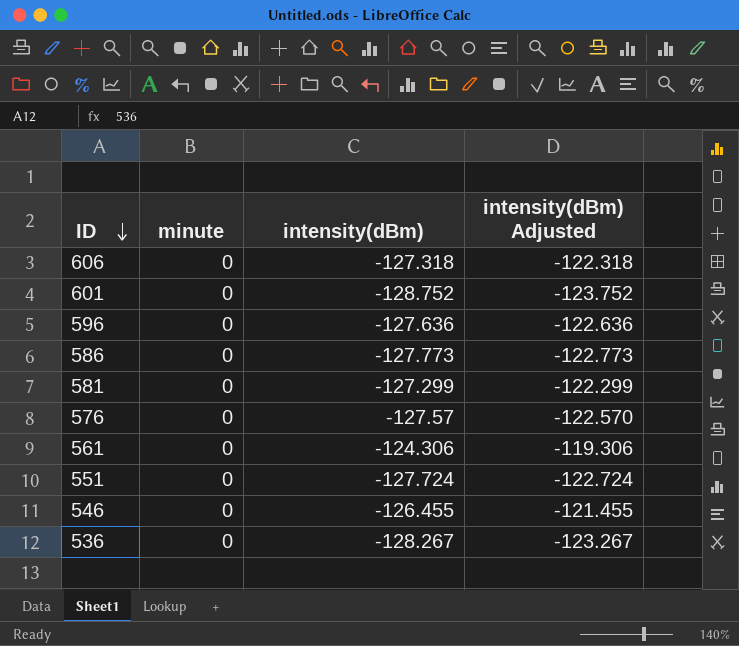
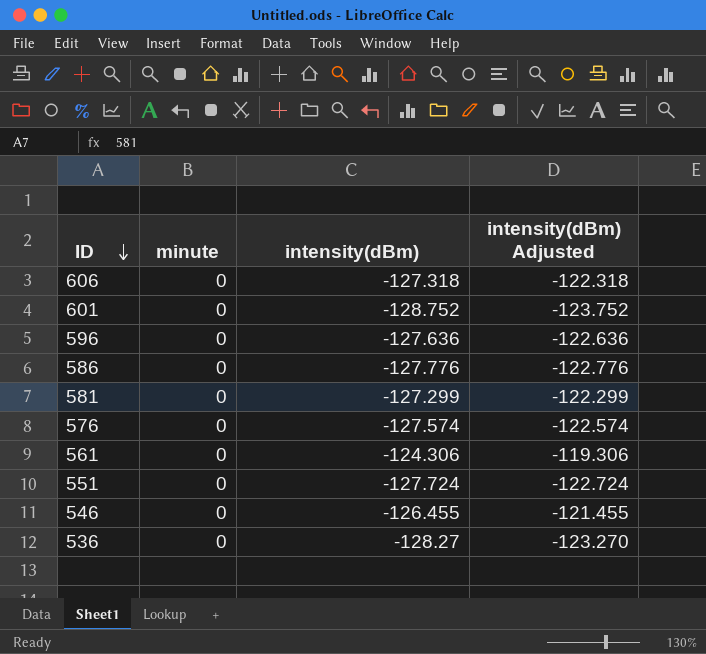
586 | intensity(dBm): -127.773 -> -127.776
586 | intensity(dBm) Adjusted: -122.773 -> -122.776
576 | intensity(dBm): -127.57 -> -127.574
576 | intensity(dBm) Adjusted: -122.570 -> -122.574
536 | intensity(dBm): -128.267 -> -128.27
536 | intensity(dBm) Adjusted: -123.267 -> -123.270

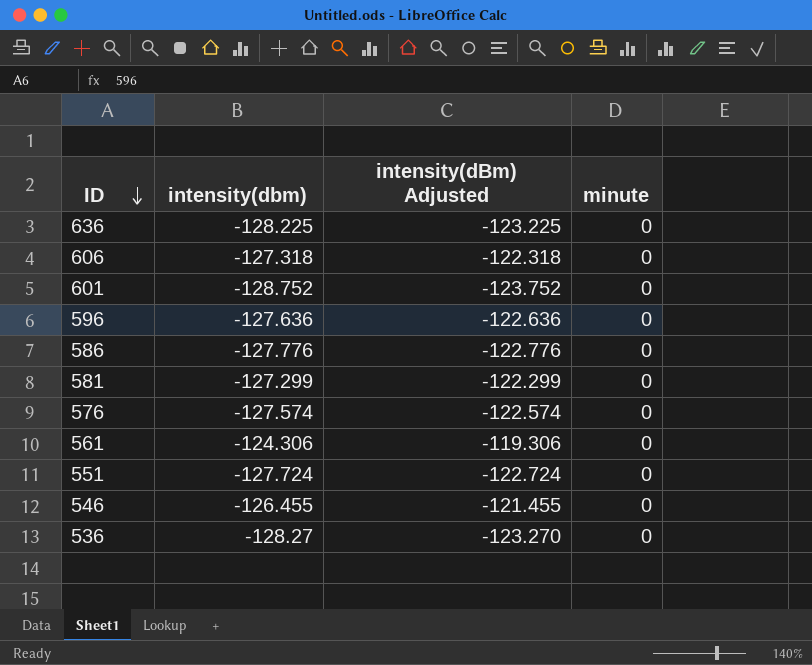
column name: intensity(dBm) -> intensity(dbm)
column minute | position: 2 -> 4
row 636: none -> -128.225 | -123.225 | 0

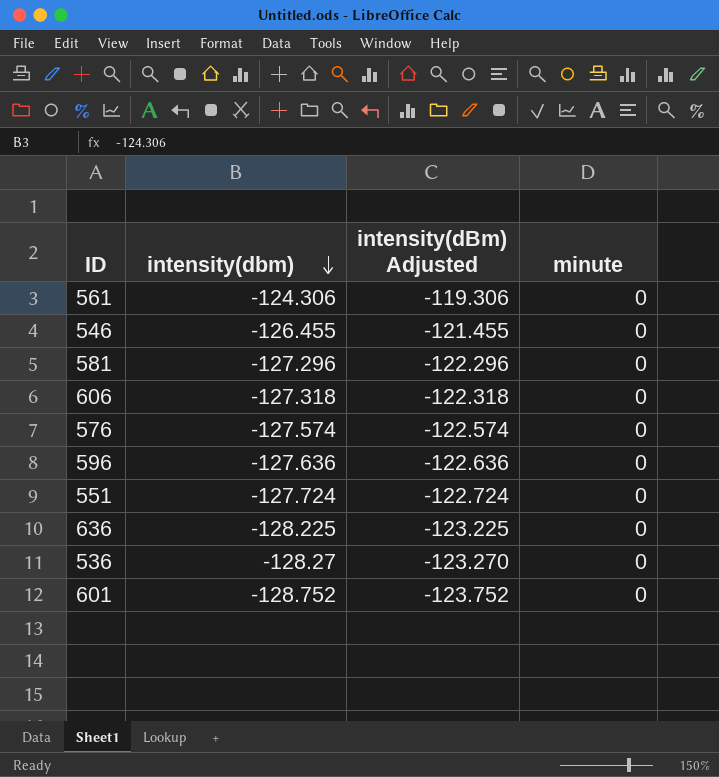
row order: ID descending -> intensity(dbm) descending
row 586: -127.776 | -122.776 | 0 -> none
581 | intensity(dbm): -127.299 -> -127.296
581 | intensity(dBm) Adjusted: -122.299 -> -122.296

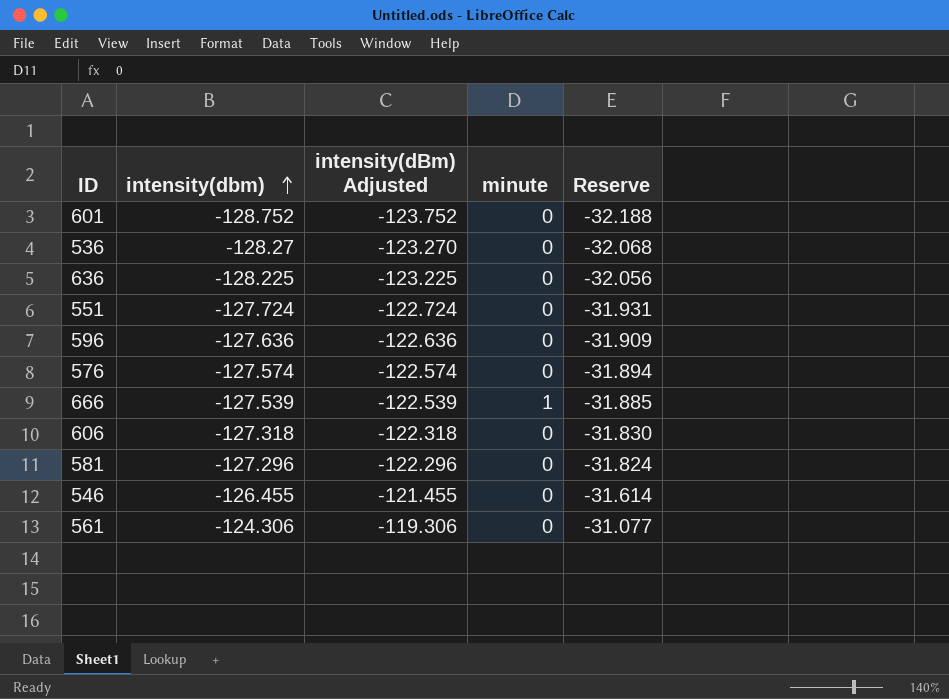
row order: intensity(dbm) descending -> intensity(dbm) ascending
column Reserve | formula: none -> [intensity(dbm)] * 0.25
row 666: none -> -127.539 | -122.539 | 1 | -31.885

